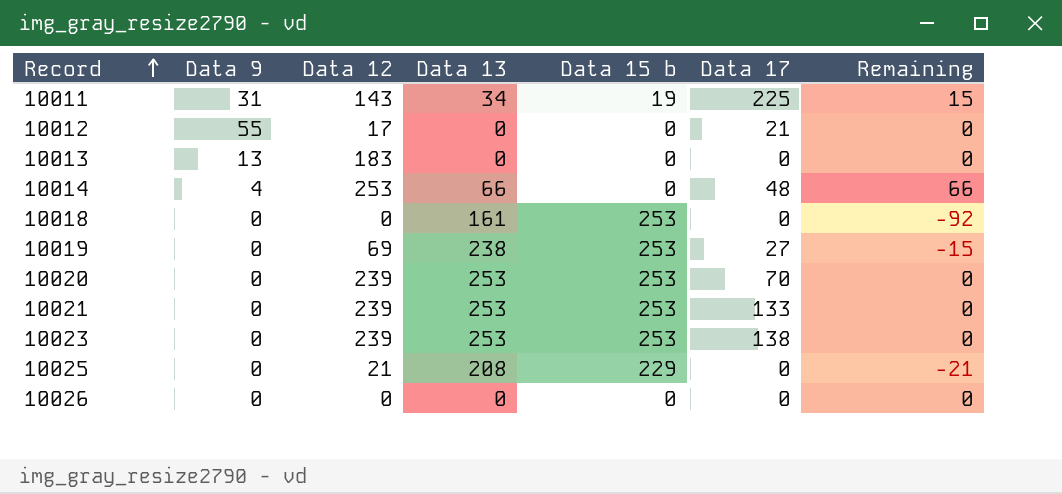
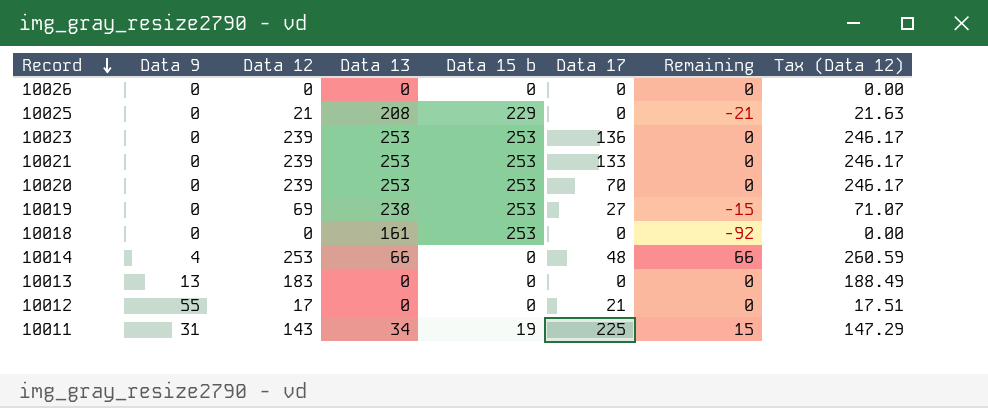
row order: Record ascending -> Record descending
column Tax (Data 12) | formula: none -> [Data 12] * 1.03
10023 | Data 17: 138 -> 136

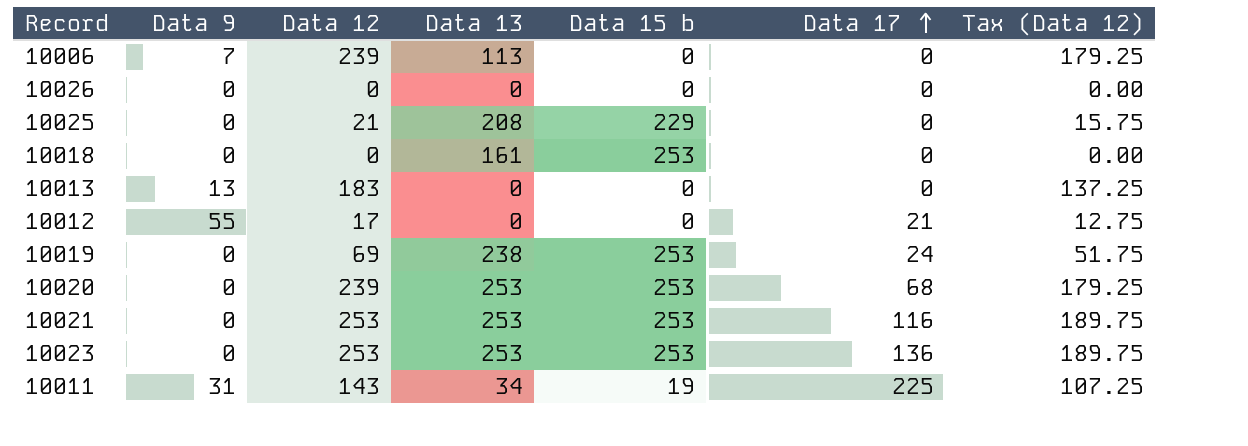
row order: Record descending -> Data 17 ascending
column Remaining | formula: [Data 13] - [Data 15 b] -> none
column Tax (Data 12) | formula: [Data 12] * 1.03 -> [Data 12] * 0.75
row 10014: 4 | 253 | 66 | 0 | 48 | 66 | 260.59 -> none
row 10006: none -> 7 | 239 | 113 | 0 | 0 | 179.25
10019 | Data 17: 27 -> 24
10020 | Data 17: 70 -> 68
10021 | Data 12: 239 -> 253
10021 | Data 17: 133 -> 116
10023 | Data 12: 239 -> 253

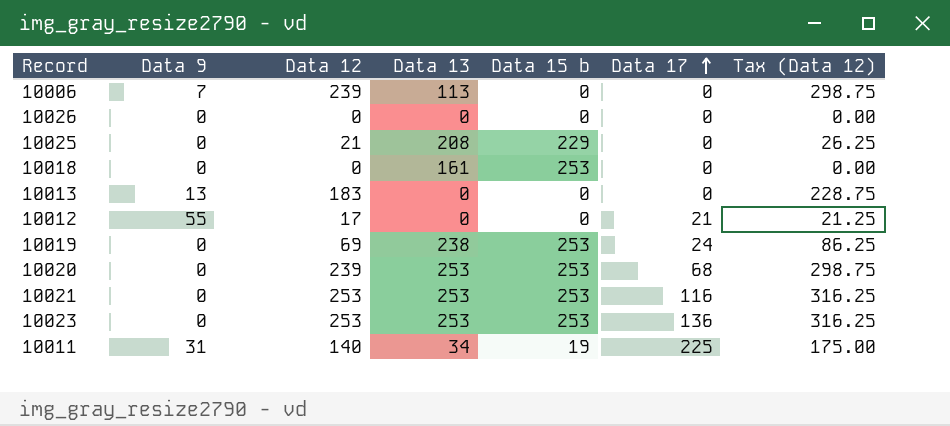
column Tax (Data 12) | formula: [Data 12] * 0.75 -> [Data 12] * 1.25
10011 | Data 12: 143 -> 140

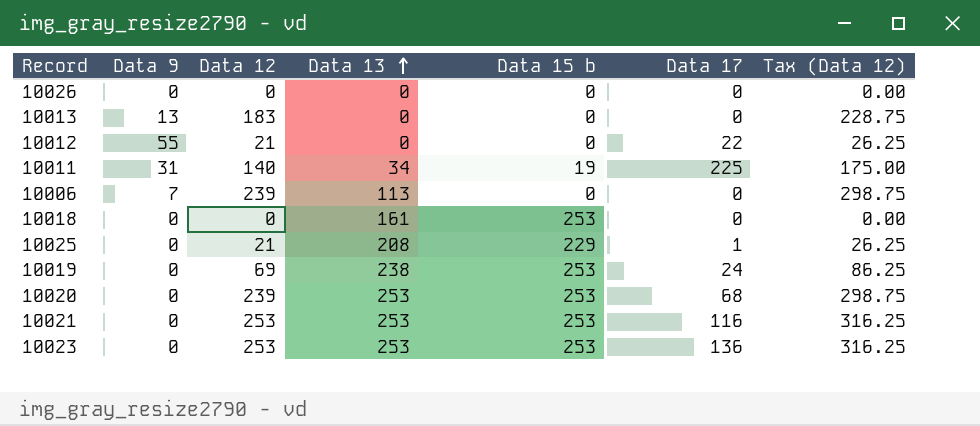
row order: Data 17 ascending -> Data 13 ascending
10012 | Data 12: 17 -> 21
10012 | Data 17: 21 -> 22
10012 | Tax (Data 12): 21.25 -> 26.25
10025 | Data 17: 0 -> 1

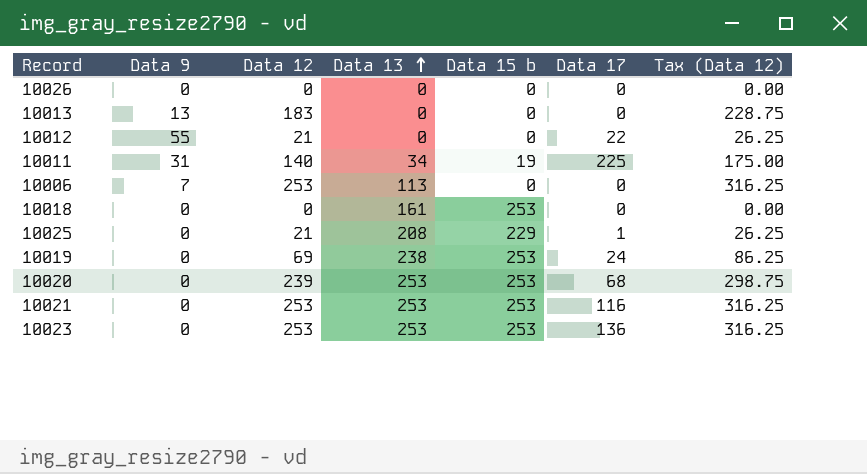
10006 | Data 12: 239 -> 253
10006 | Tax (Data 12): 298.75 -> 316.25

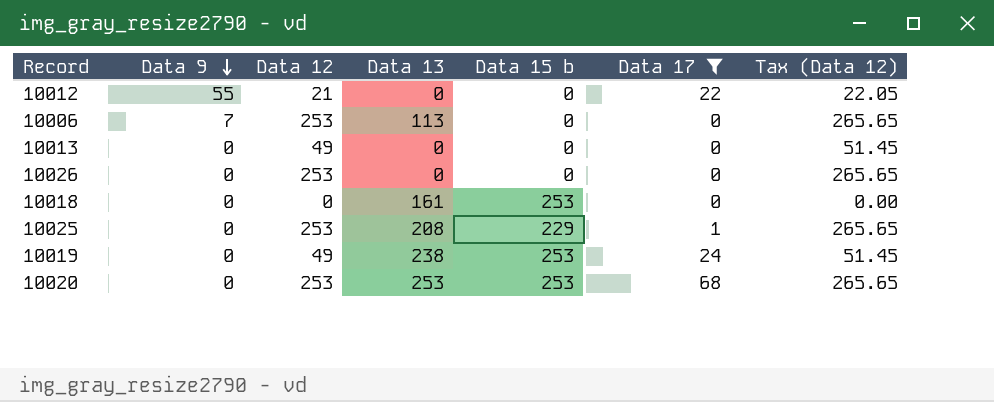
filter: none -> Data 17 <= 68
row order: Data 13 ascending -> Data 9 descending
column Tax (Data 12) | formula: [Data 12] * 1.25 -> [Data 12] * 1.05
10013 | Data 9: 13 -> 0
10013 | Data 12: 183 -> 49
10026 | Data 12: 0 -> 253
10025 | Data 12: 21 -> 253
10019 | Data 12: 69 -> 49
10020 | Data 12: 239 -> 253

